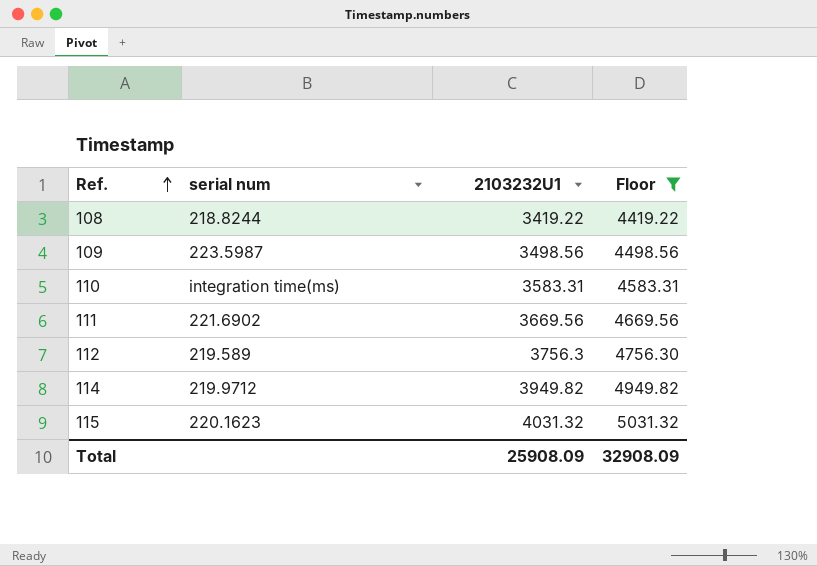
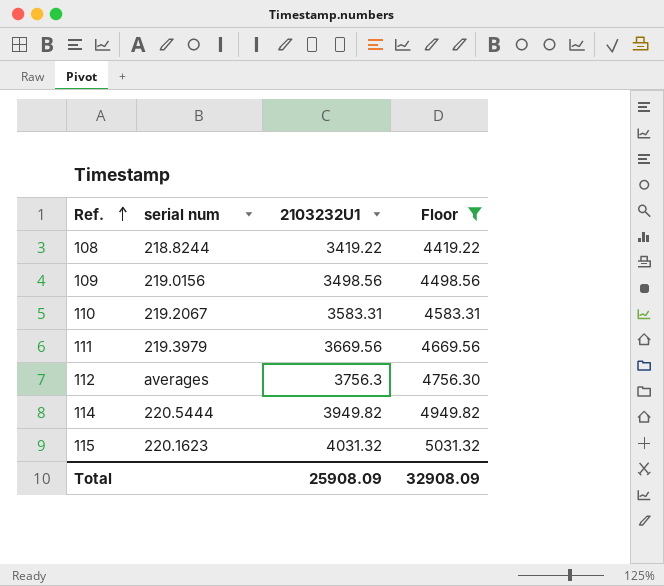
109 | serial num: 223.5987 -> 219.0156
110 | serial num: integration time(ms) -> 219.2067
111 | serial num: 221.6902 -> 219.3979
112 | serial num: 219.589 -> averages
114 | serial num: 219.9712 -> 220.5444

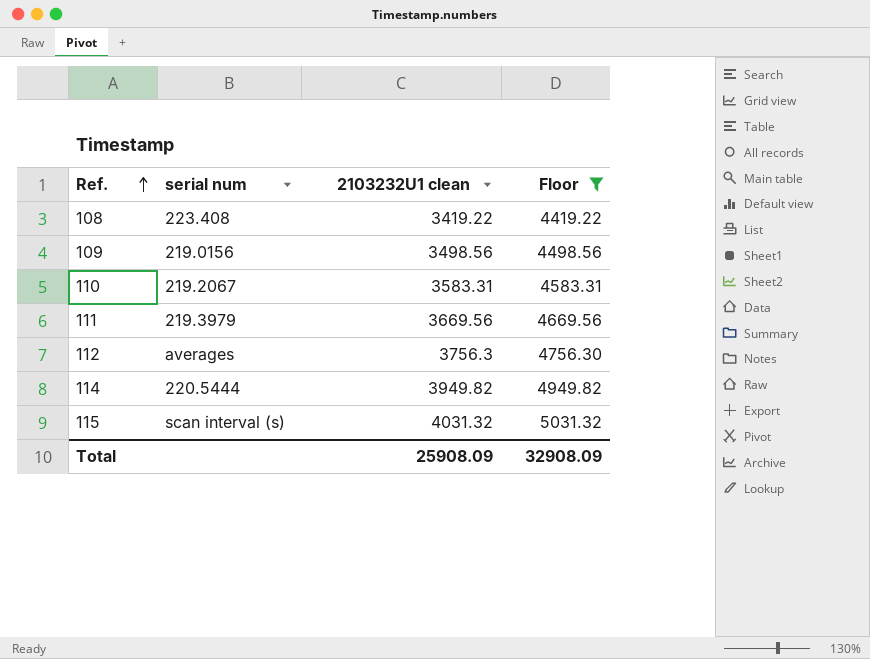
column name: 2103232U1 -> 2103232U1 clean
108 | serial num: 218.8244 -> 223.408
115 | serial num: 220.1623 -> scan interval (s)

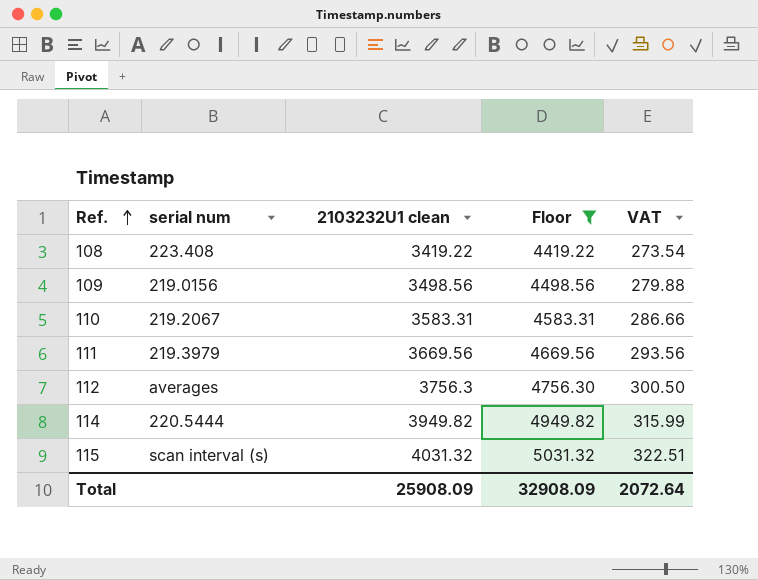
column VAT | formula: none -> [2103232U1 clean] * 0.08

